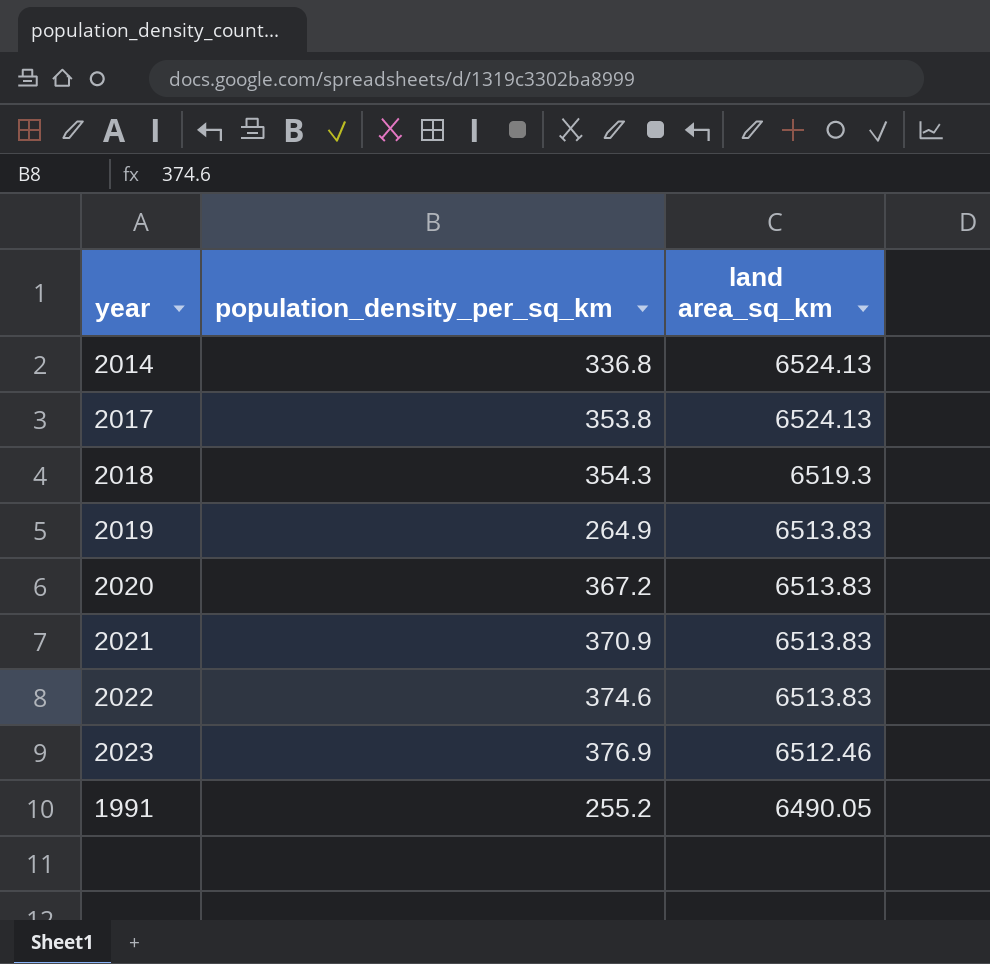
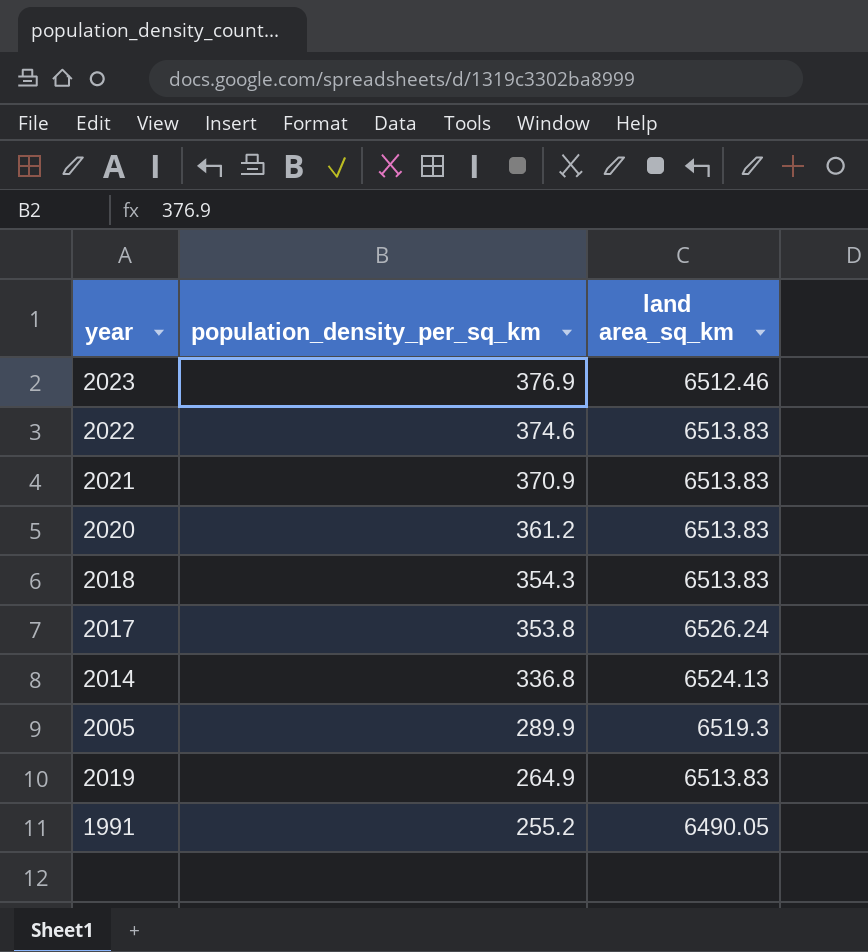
row order: land area_sq_km descending -> population_density_per_sq_km descending
2020 | population_density_per_sq_km: 367.2 -> 361.2
2018 | land area_sq_km: 6519.3 -> 6513.83
2017 | land area_sq_km: 6524.13 -> 6526.24
row 2005: none -> 289.9 | 6519.3

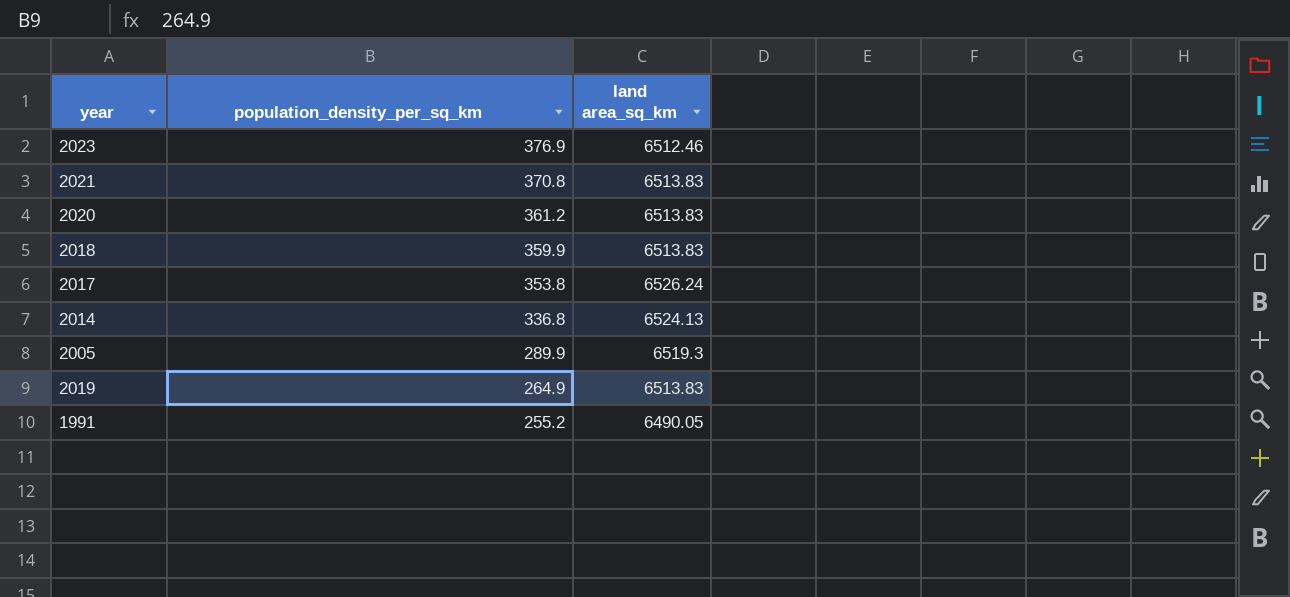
row 2022: 374.6 | 6513.83 -> none
2021 | population_density_per_sq_km: 370.9 -> 370.8
2018 | population_density_per_sq_km: 354.3 -> 359.9

